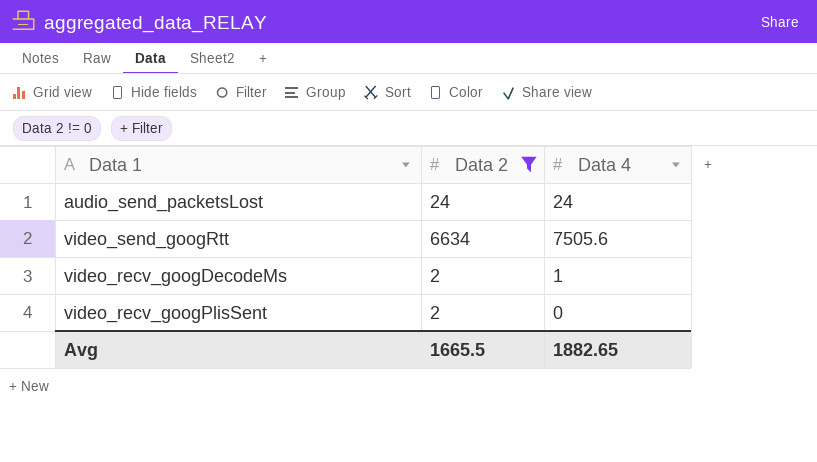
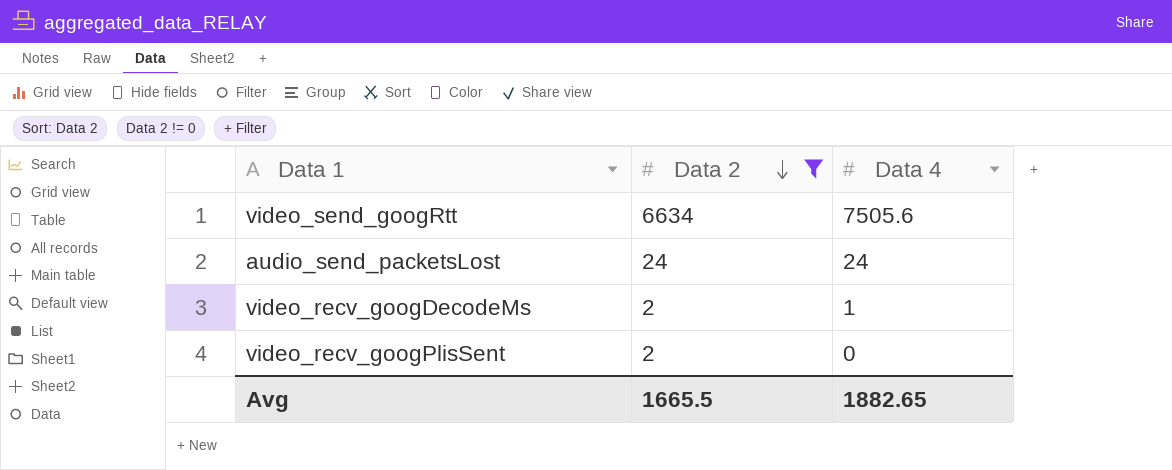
row order: none -> Data 2 descending

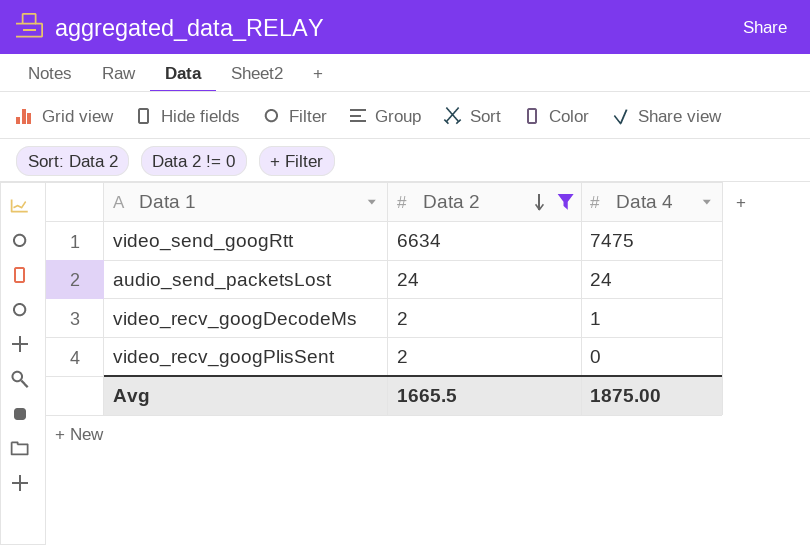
video_send_googRtt | Data 4: 7505.6 -> 7475
Avg | Data 4: 1882.65 -> 1875.00

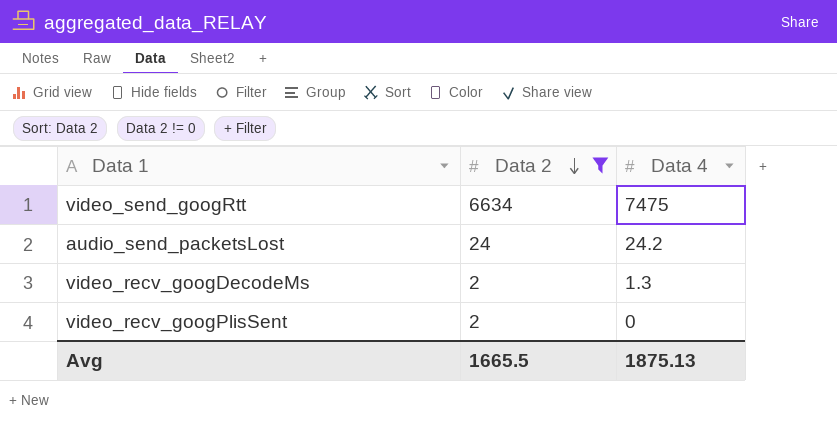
audio_send_packetsLost | Data 4: 24 -> 24.2
video_recv_googDecodeMs | Data 4: 1 -> 1.3
Avg | Data 4: 1875.00 -> 1875.13

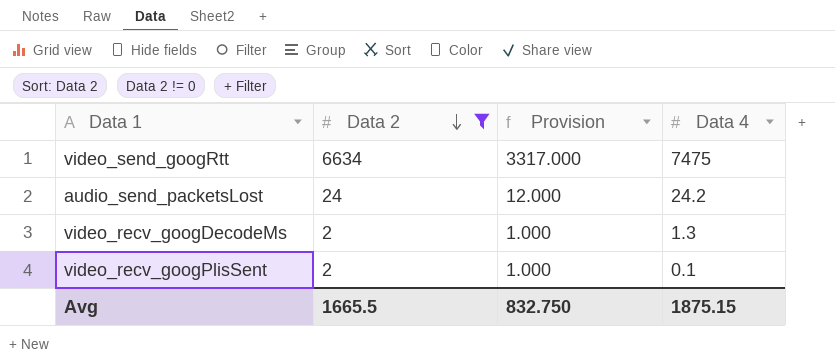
column Provision | formula: none -> [Data 2] * 0.5
video_recv_googPlisSent | Data 4: 0 -> 0.1
Avg | Data 4: 1875.13 -> 1875.15

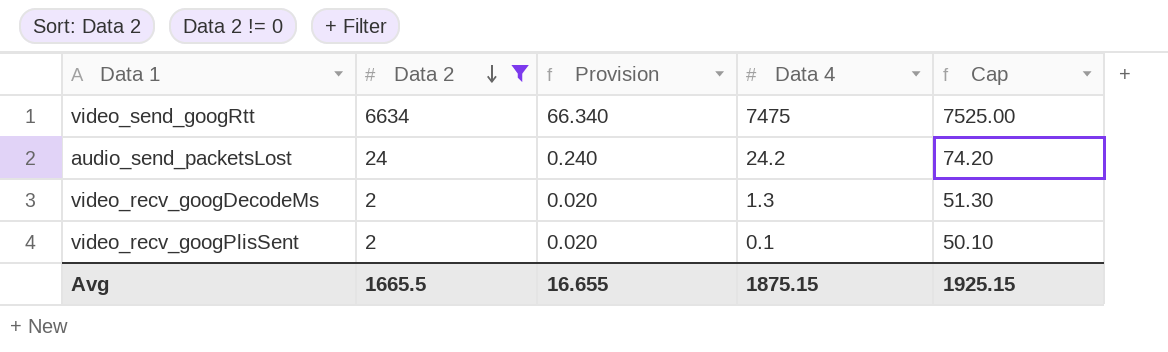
column Provision | formula: [Data 2] * 0.5 -> [Data 2] * 0.01
column Cap | formula: none -> [Data 4] + 50
Avg | Provision: 832.750 -> 16.655

